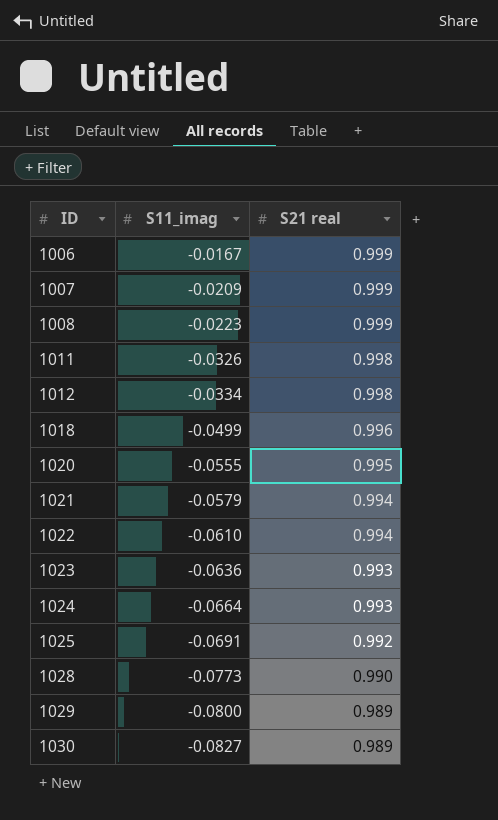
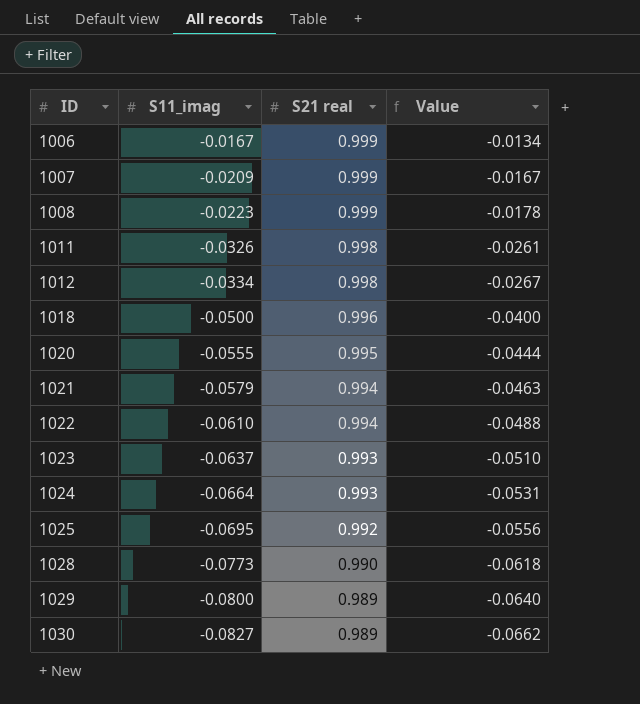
column Value | formula: none -> [S11_imag] * 0.8
1018 | S11_imag: -0.0499 -> -0.0500
1023 | S11_imag: -0.0636 -> -0.0637
1025 | S11_imag: -0.0691 -> -0.0695

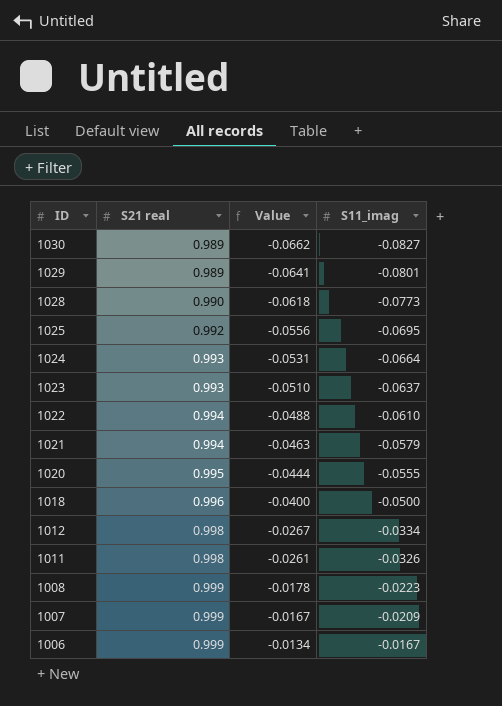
row order: ID ascending -> ID descending
column S11_imag | position: 2 -> 4
1029 | Value: -0.0640 -> -0.0641
1029 | S11_imag: -0.0800 -> -0.0801

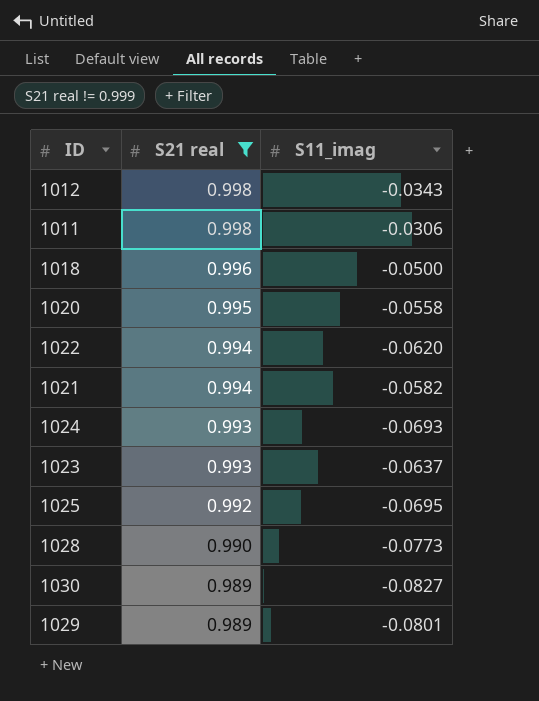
filter: none -> S21 real != 0.999
row order: ID descending -> S21 real descending
column Value | formula: [S11_imag] * 0.8 -> none
1012 | S11_imag: -0.0334 -> -0.0343
1011 | S11_imag: -0.0326 -> -0.0306
1020 | S11_imag: -0.0555 -> -0.0558
1022 | S11_imag: -0.0610 -> -0.0620
1021 | S11_imag: -0.0579 -> -0.0582
1024 | S11_imag: -0.0664 -> -0.0693

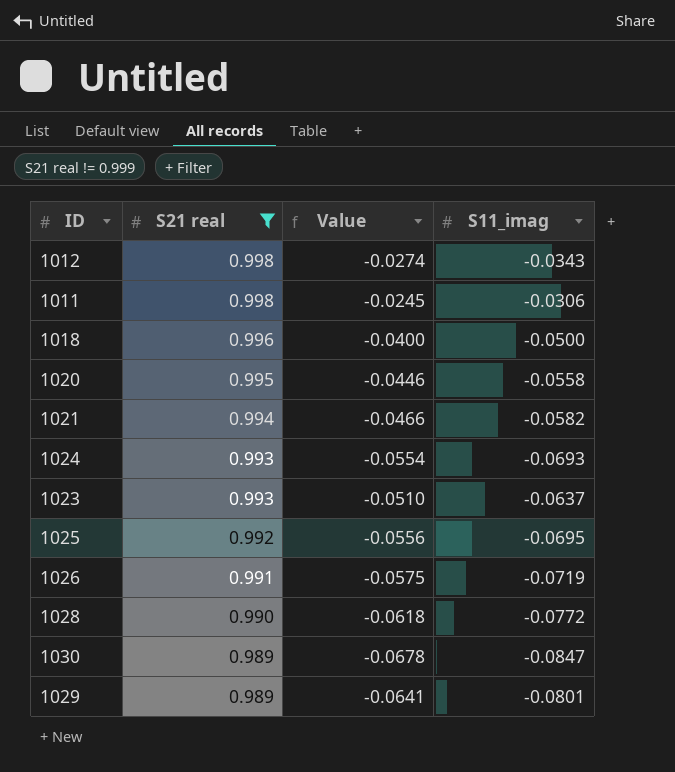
column Value | formula: none -> [S11_imag] * 0.8
row 1022: 0.994 | -0.0620 -> none
row 1026: none -> 0.991 | -0.0575 | -0.0719
1028 | S11_imag: -0.0773 -> -0.0772
1030 | S11_imag: -0.0827 -> -0.0847

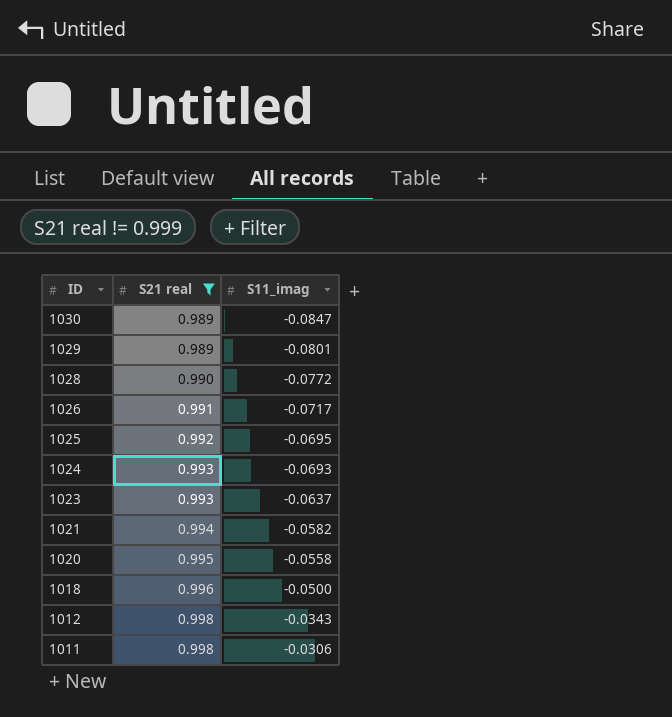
row order: S21 real descending -> ID descending
column Value | formula: [S11_imag] * 0.8 -> none
1026 | S11_imag: -0.0719 -> -0.0717

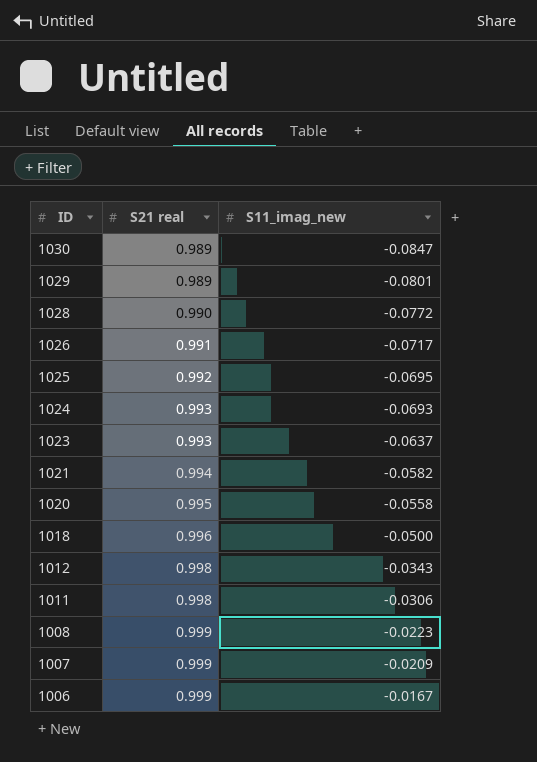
filter: S21 real != 0.999 -> none
column name: S11_imag -> S11_imag_new

